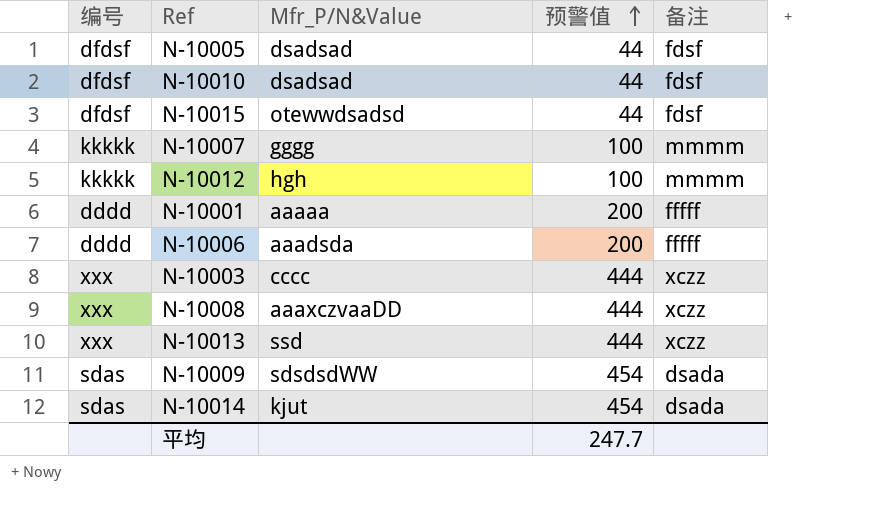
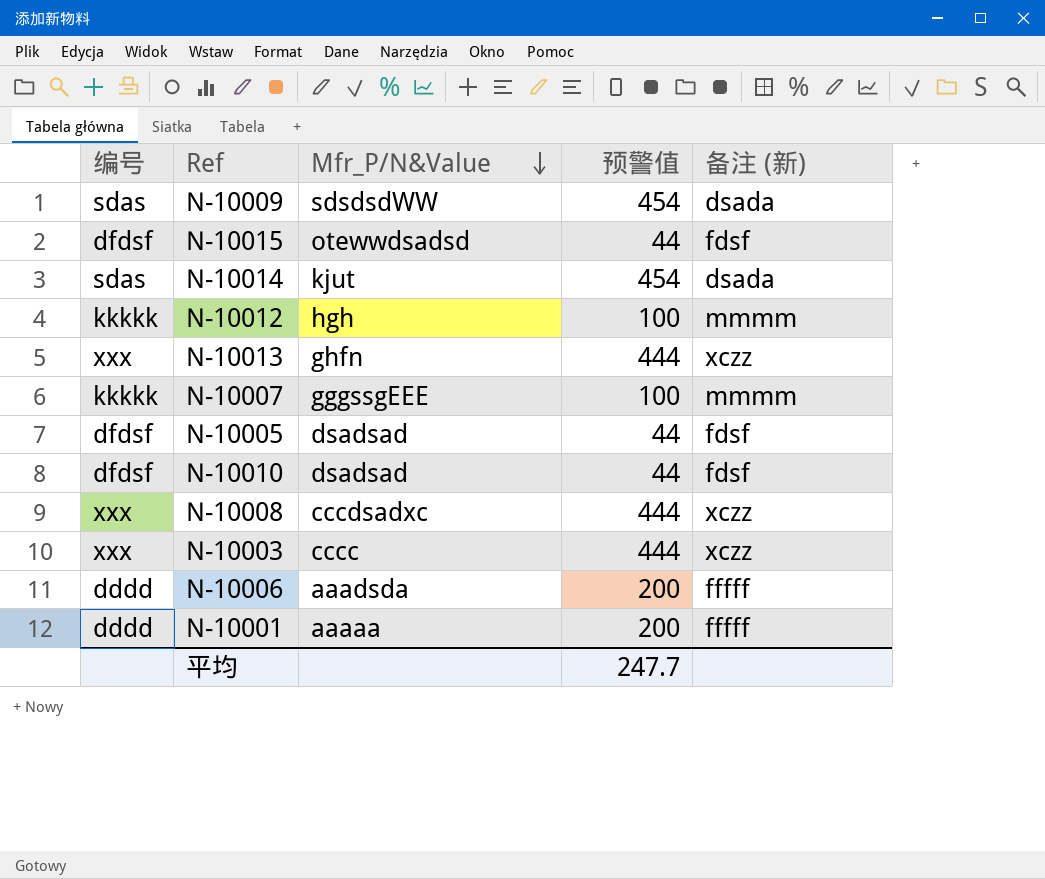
row order: 预警值 ascending -> Mfr_P/N&Value descending
column name: 备注 -> 备注 (新)
N-10013 | Mfr_P/N&Value: ssd -> ghfn
N-10007 | Mfr_P/N&Value: gggg -> gggssgEEE
N-10008 | Mfr_P/N&Value: aaaxczvaaDD -> cccdsadxc

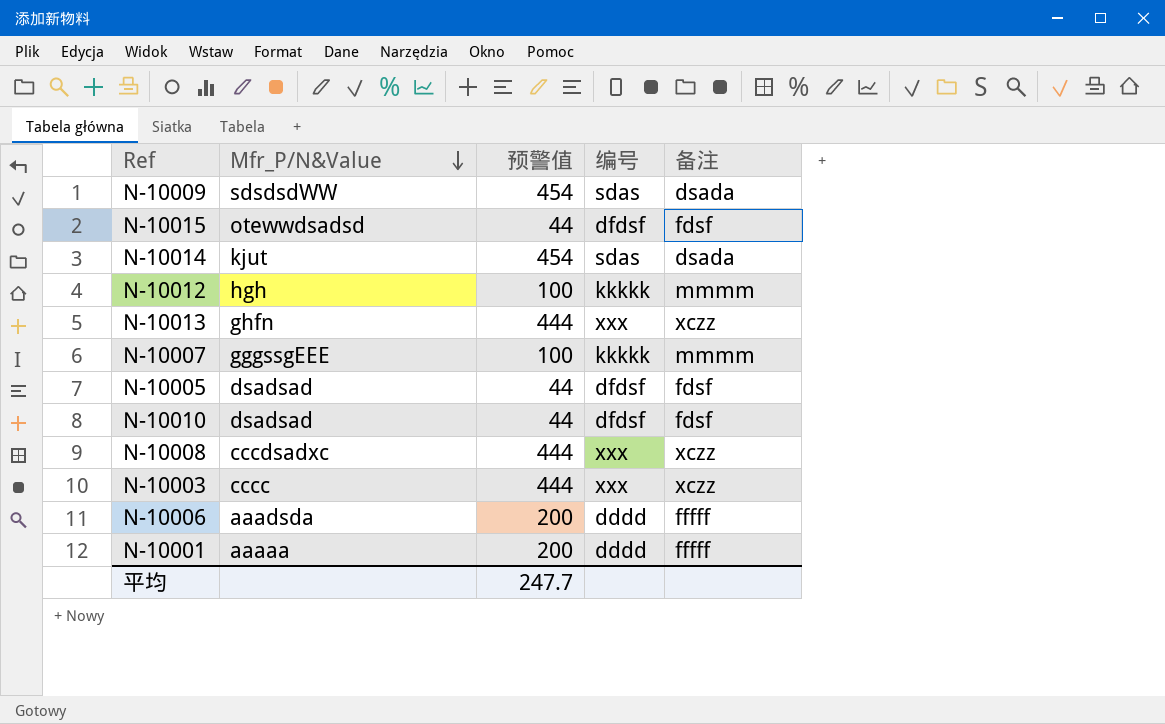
column 编号 | position: 1 -> 4
column name: 备注 (新) -> 备注

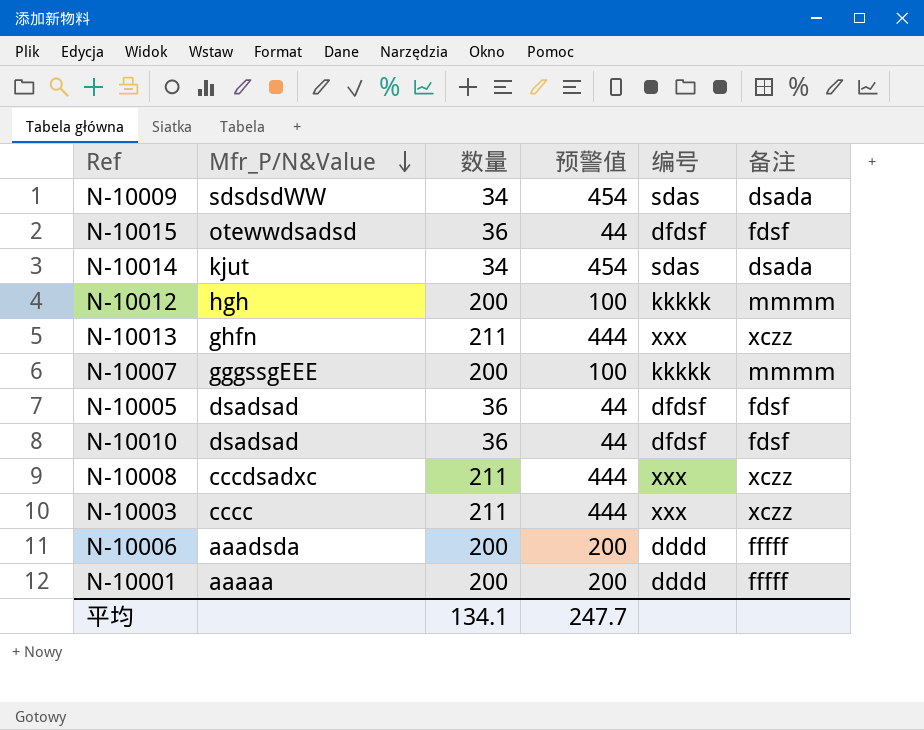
column 数量 | position: none -> 3

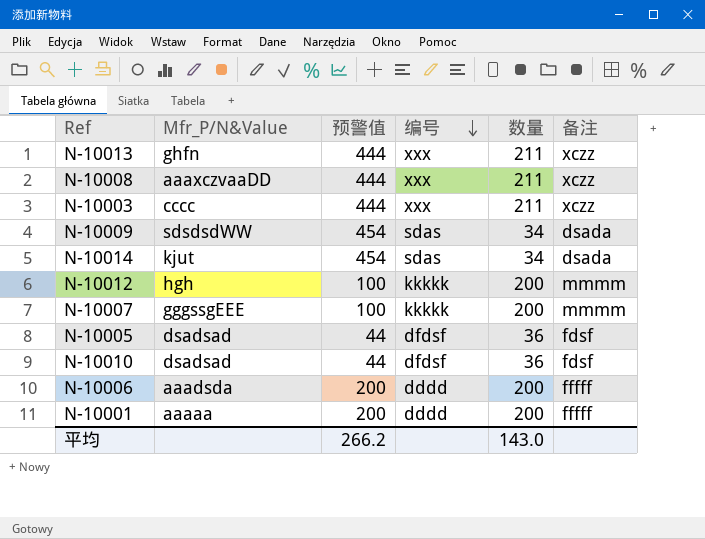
row order: Mfr_P/N&Value descending -> 编号 descending
column 数量 | position: 3 -> 5
row N-10015: otewwdsadsd | 36 | 44 | dfdsf | fdsf -> none
N-10008 | Mfr_P/N&Value: cccdsadxc -> aaaxczvaaDD
平均 | 预警值: 247.7 -> 266.2
平均 | 数量: 134.1 -> 143.0

